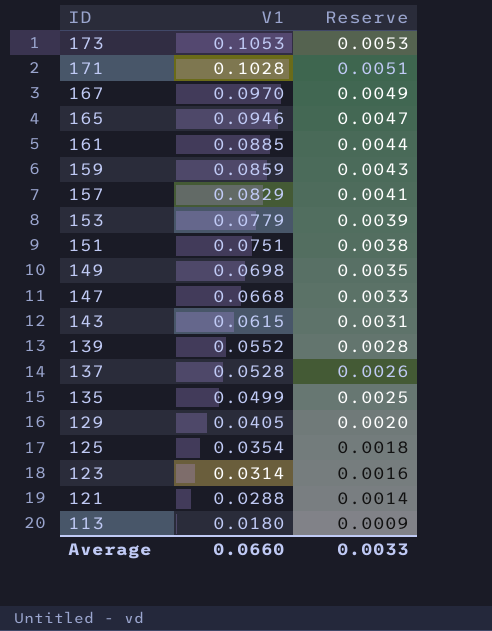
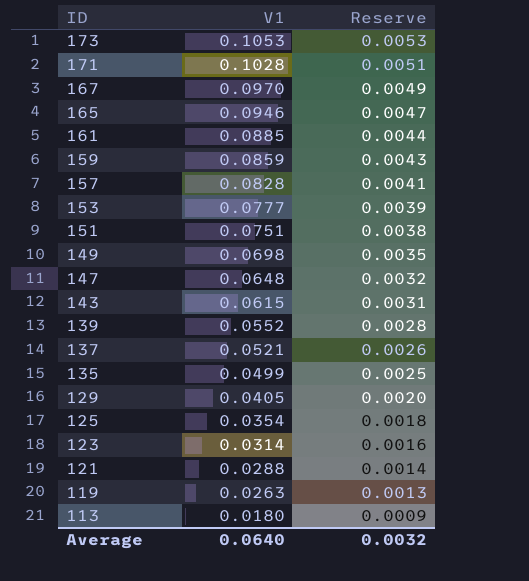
157 | V1: 0.0829 -> 0.0828
153 | V1: 0.0779 -> 0.0777
147 | V1: 0.0668 -> 0.0648
147 | Reserve: 0.0033 -> 0.0032
137 | V1: 0.0528 -> 0.0521
row 119: none -> 0.0263 | 0.0013
Average | V1: 0.0660 -> 0.0640
Average | Reserve: 0.0033 -> 0.0032

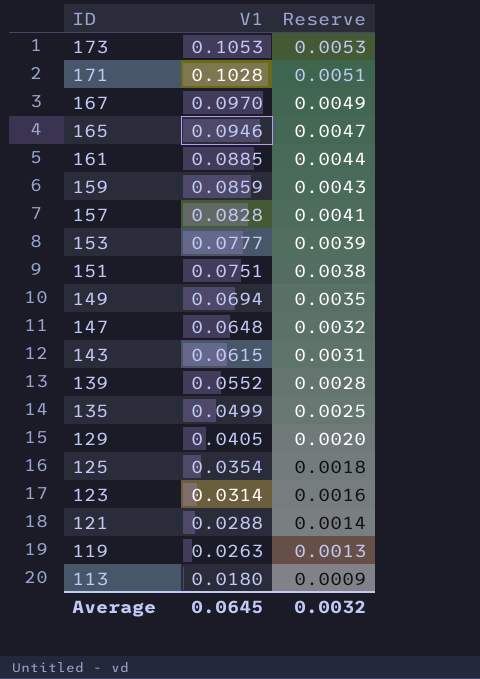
row 137: 0.0521 | 0.0026 -> none
149 | V1: 0.0698 -> 0.0694
Average | V1: 0.0640 -> 0.0645

